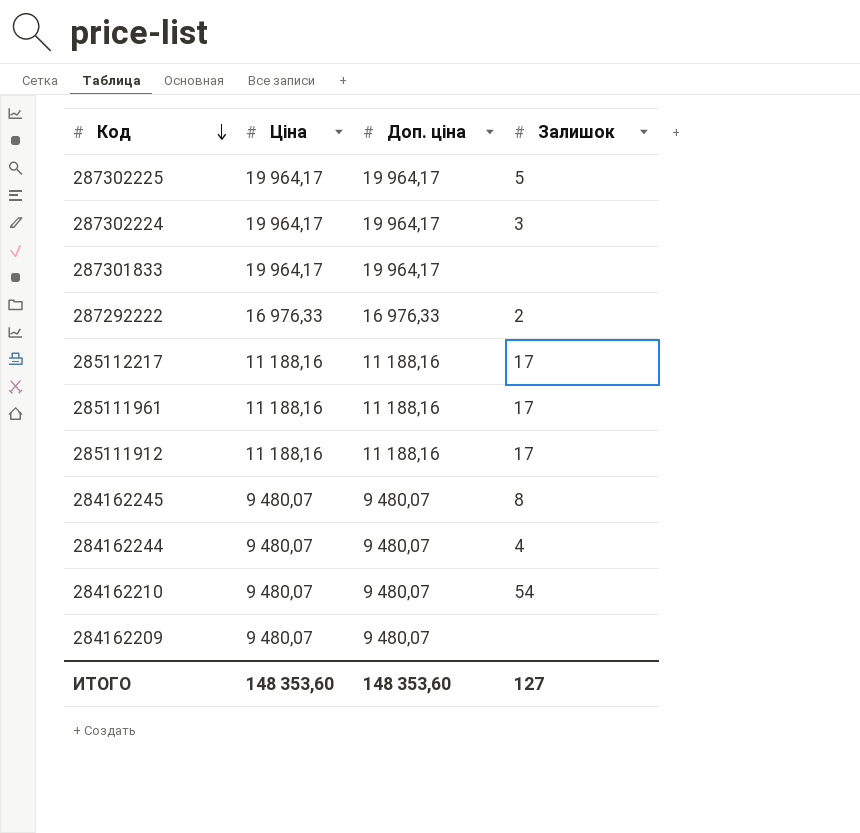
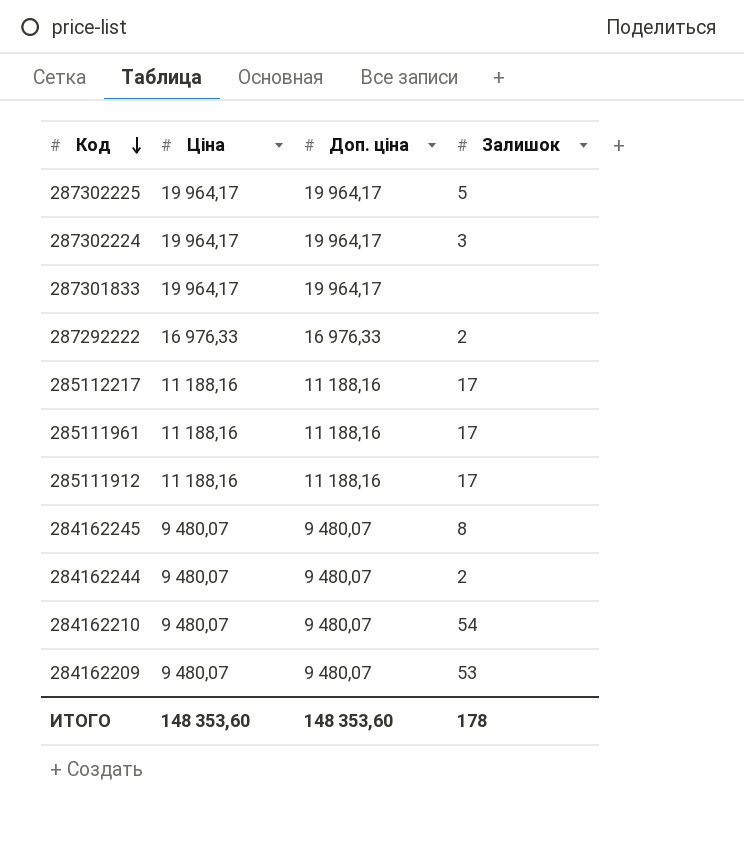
284162244 | Залишок: 4 -> 2
284162209 | Залишок: none -> 53
ИТОГО | Залишок: 127 -> 178

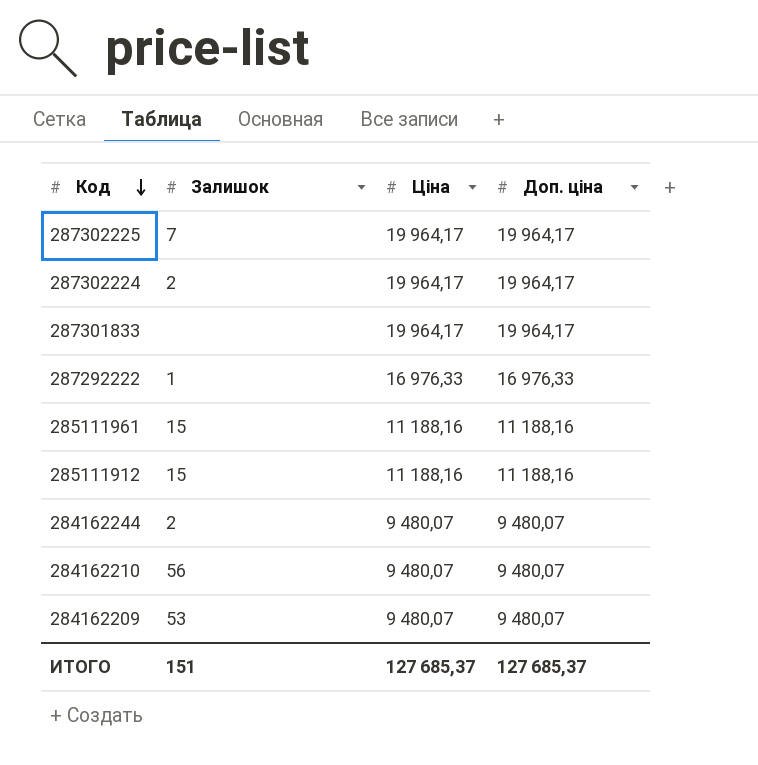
column Залишок | position: 4 -> 2
row 285112217: 11 188,16 | 11 188,16 | 17 -> none
row 284162245: 9 480,07 | 9 480,07 | 8 -> none
287302225 | Залишок: 5 -> 7
287302224 | Залишок: 3 -> 2
287292222 | Залишок: 2 -> 1
285111961 | Залишок: 17 -> 15
285111912 | Залишок: 17 -> 15
284162210 | Залишок: 54 -> 56
ИТОГО | Залишок: 178 -> 151
ИТОГО | Ціна: 148 353,60 -> 127 685,37
ИТОГО | Доп. ціна: 148 353,60 -> 127 685,37

